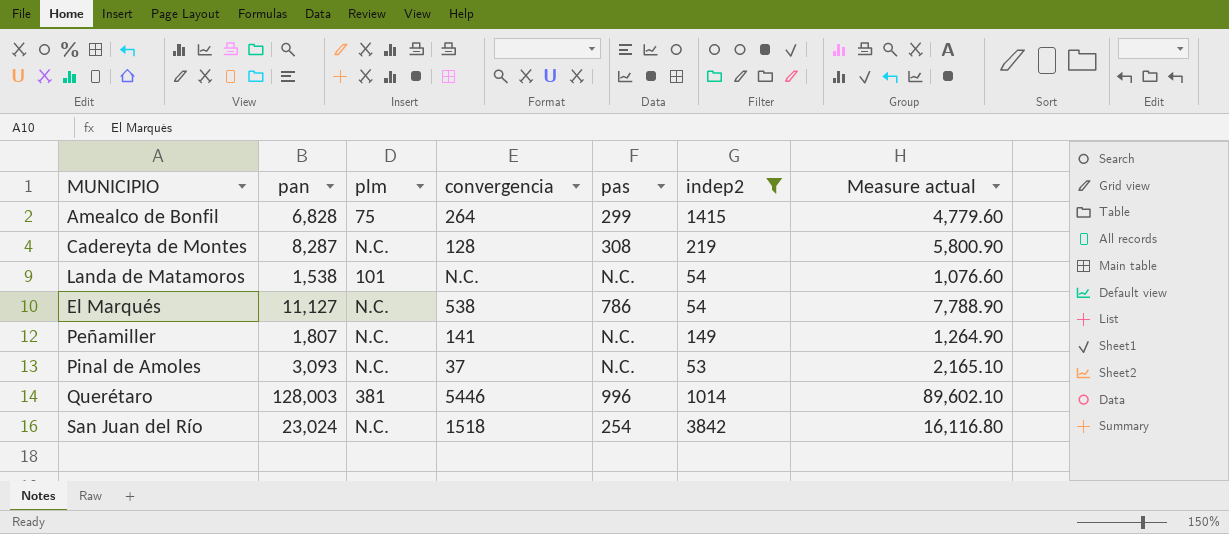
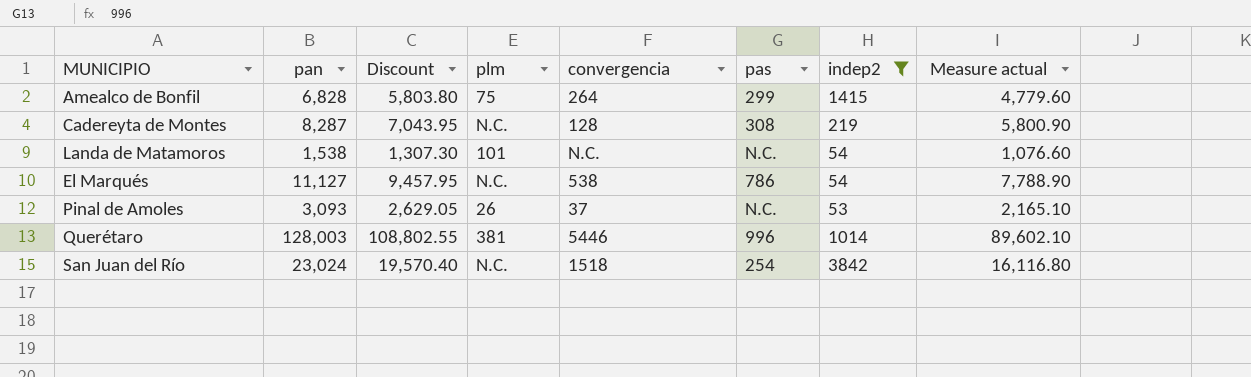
column Discount | formula: none -> [pan] * 0.85
row Peñamiller: 1,807 | N.C. | 141 | N.C. | 149 | 1,264.90 -> none
Pinal de Amoles | plm: N.C. -> 26

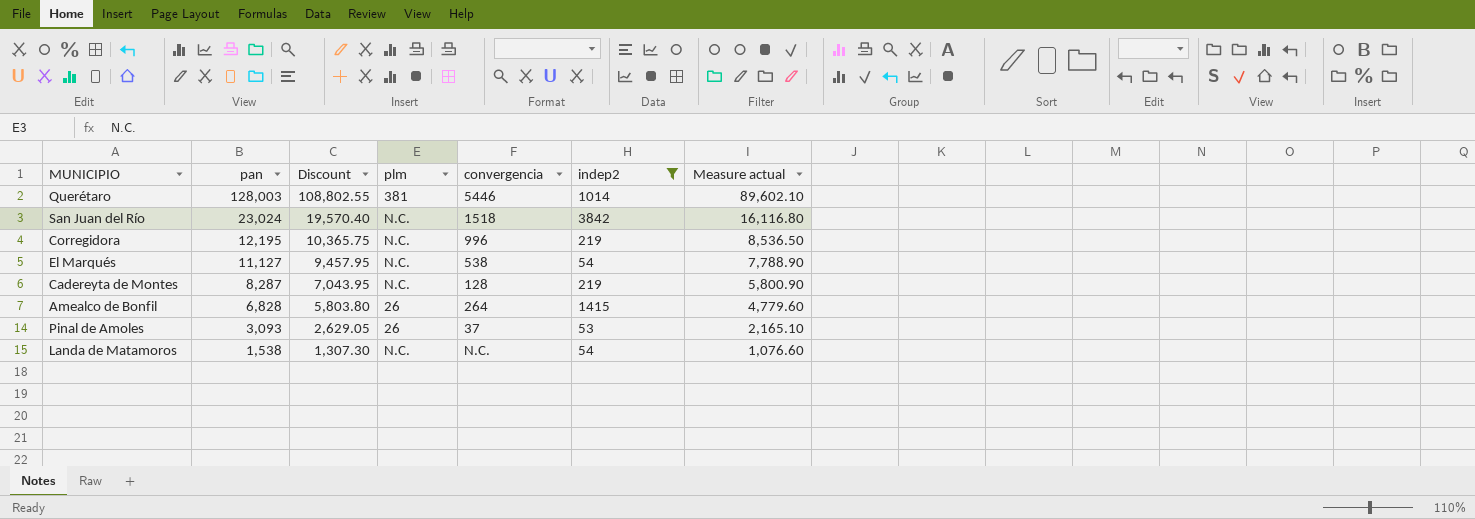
row order: none -> pan descending
column pas | position: 6 -> none
row Corregidora: none -> 12,195 | 10,365.75 | N.C. | 996 | 219 | 8,536.50
Amealco de Bonfil | plm: 75 -> 26
Landa de Matamoros | plm: 101 -> N.C.

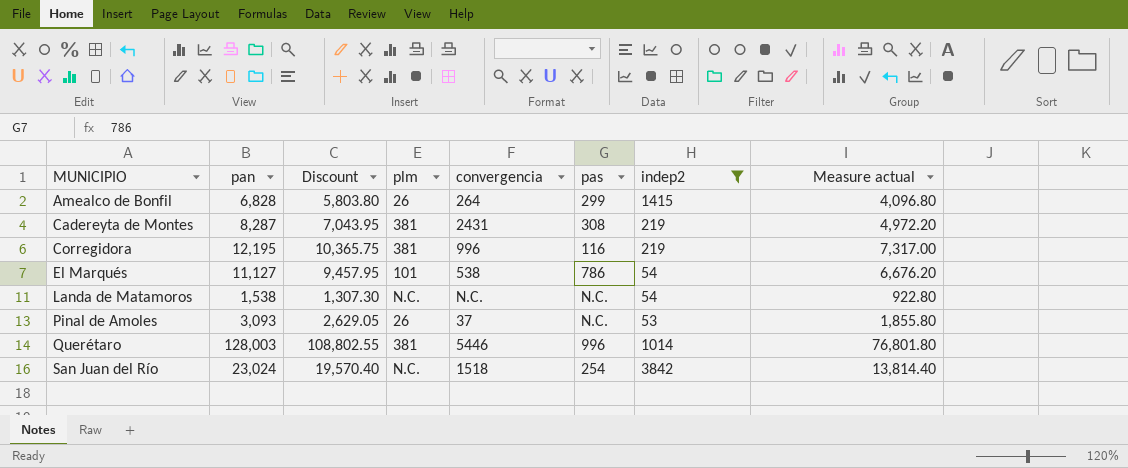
row order: pan descending -> MUNICIPIO ascending
column pas | position: none -> 6
column Measure actual | formula: [pan] * 0.7 -> [pan] * 0.6
Cadereyta de Montes | plm: N.C. -> 381
Cadereyta de Montes | convergencia: 128 -> 2431
Corregidora | plm: N.C. -> 381
El Marqués | plm: N.C. -> 101

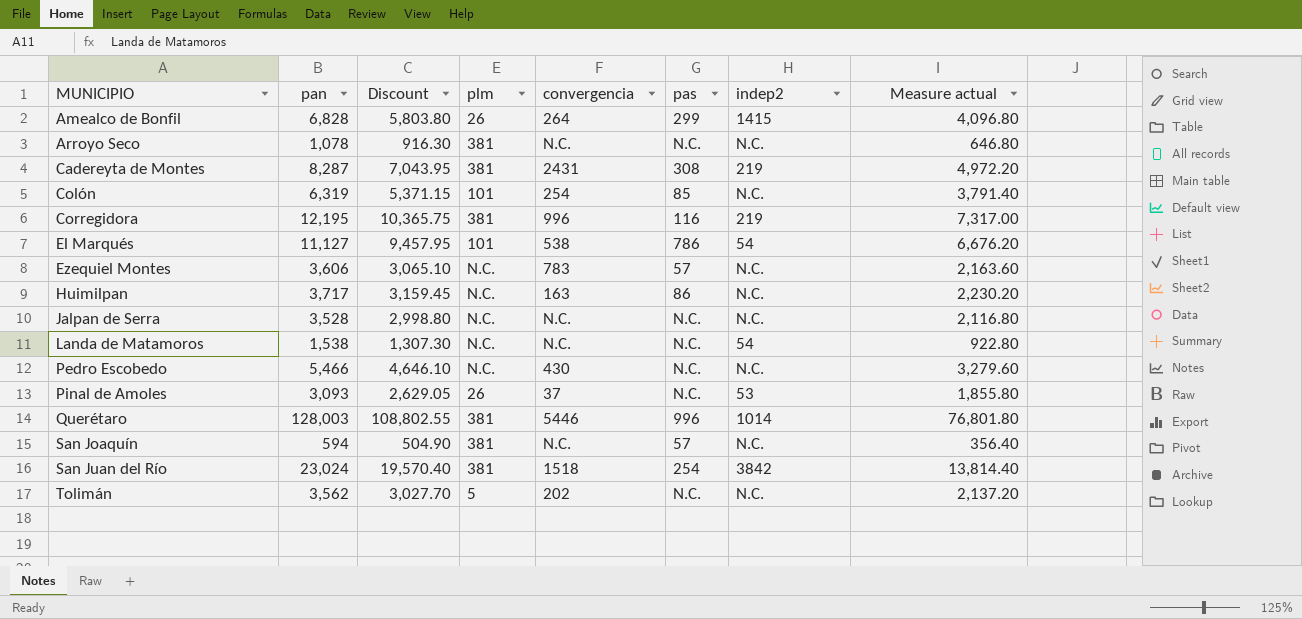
filter: indep2 != N.C. -> none
San Juan del Río | plm: N.C. -> 381

